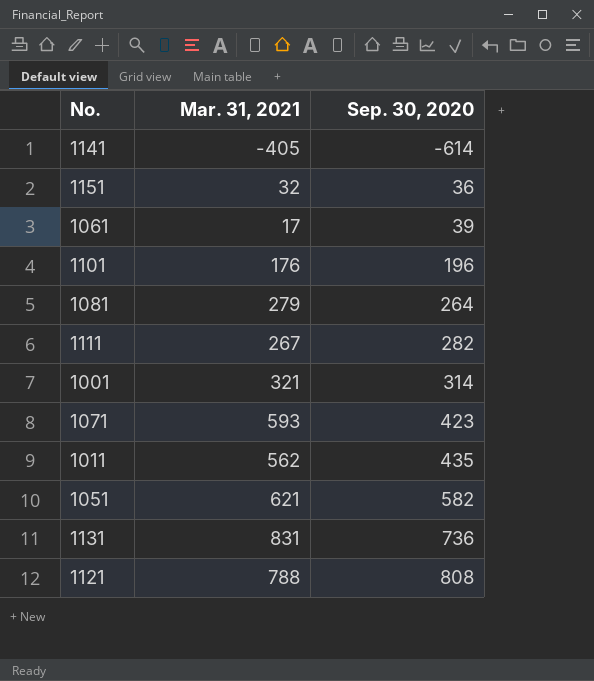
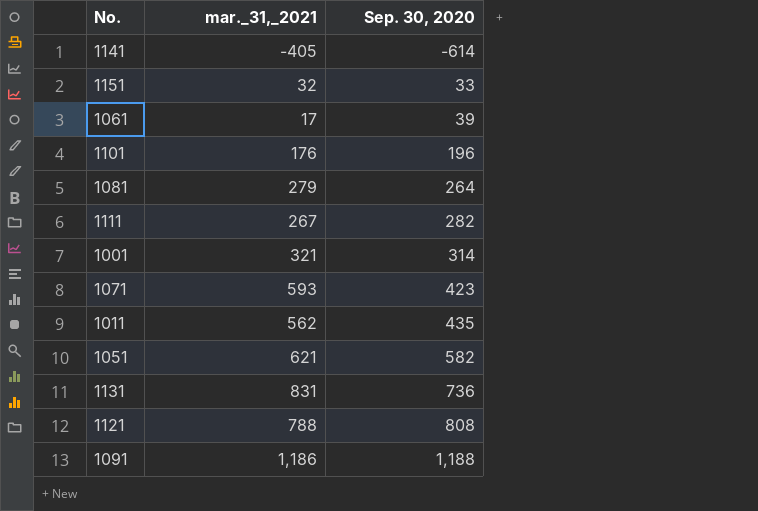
column name: Mar. 31, 2021 -> mar._31,_2021
1151 | Sep. 30, 2020: 36 -> 33
row 1091: none -> 1,186 | 1,188

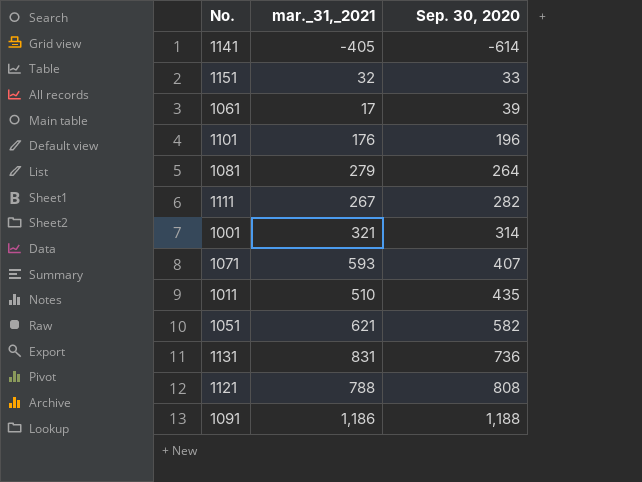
1071 | Sep. 30, 2020: 423 -> 407
1011 | mar._31,_2021: 562 -> 510

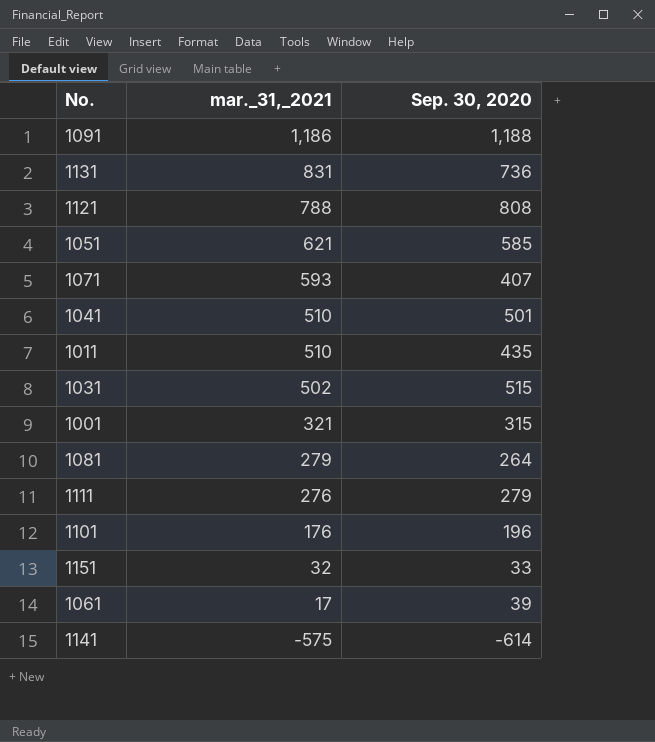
row order: Sep. 30, 2020 ascending -> mar._31,_2021 descending
1051 | Sep. 30, 2020: 582 -> 585
row 1041: none -> 510 | 501
row 1031: none -> 502 | 515
1001 | Sep. 30, 2020: 314 -> 315
1111 | mar._31,_2021: 267 -> 276
1111 | Sep. 30, 2020: 282 -> 279
1141 | mar._31,_2021: -405 -> -575

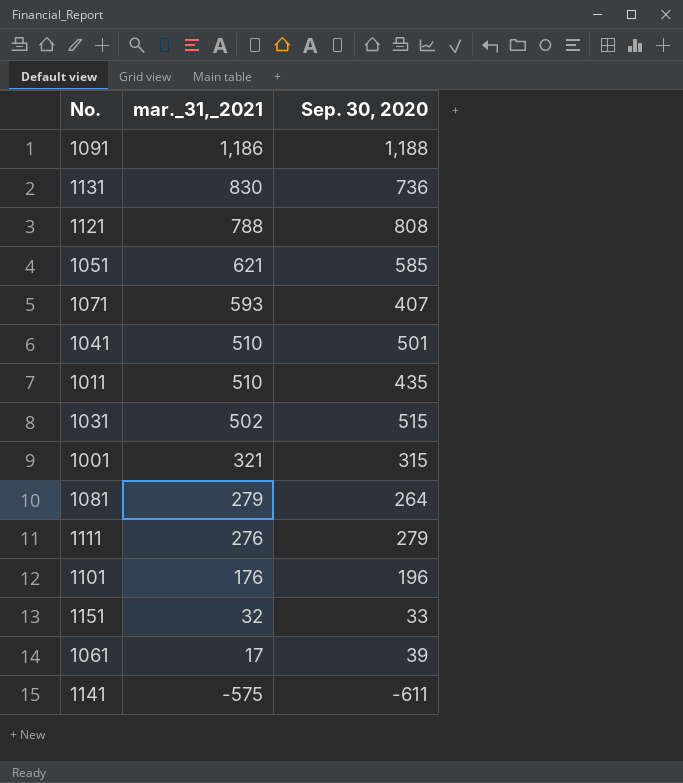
1131 | mar._31,_2021: 831 -> 830
1141 | Sep. 30, 2020: -614 -> -611

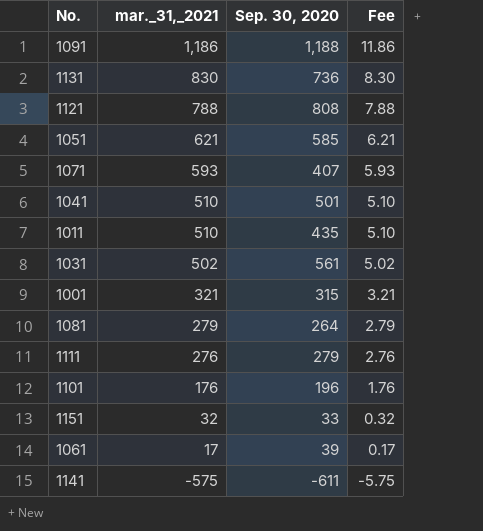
column Fee | formula: none -> [mar._31,_2021] * 0.01
1031 | Sep. 30, 2020: 515 -> 561

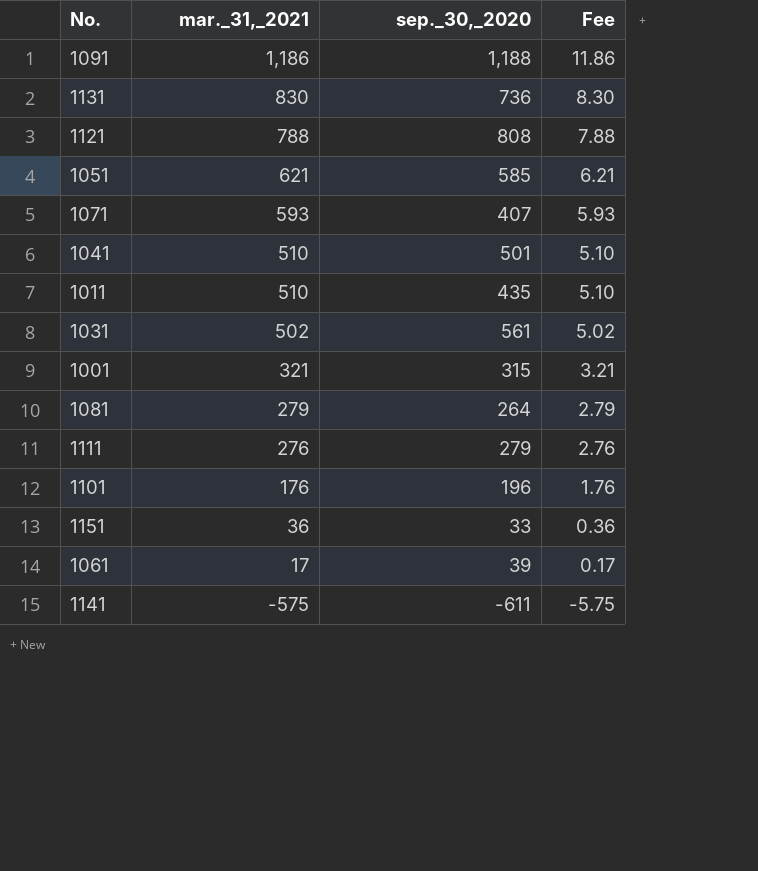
column name: Sep. 30, 2020 -> sep._30,_2020
1151 | mar._31,_2021: 32 -> 36
1151 | Fee: 0.32 -> 0.36

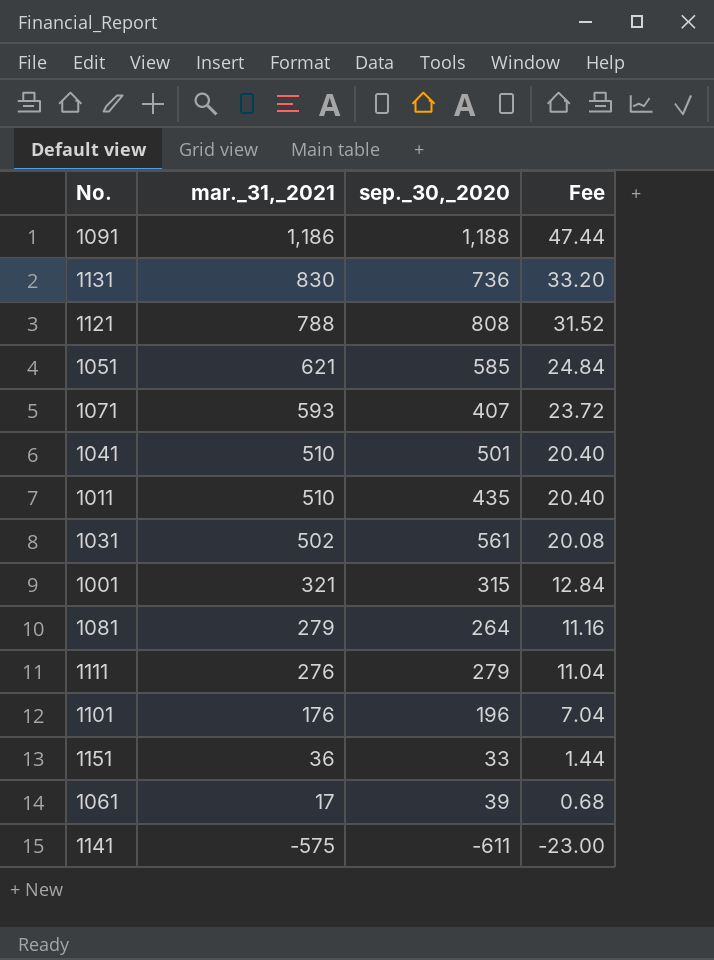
column Fee | formula: [mar._31,_2021] * 0.01 -> [mar._31,_2021] * 0.04

